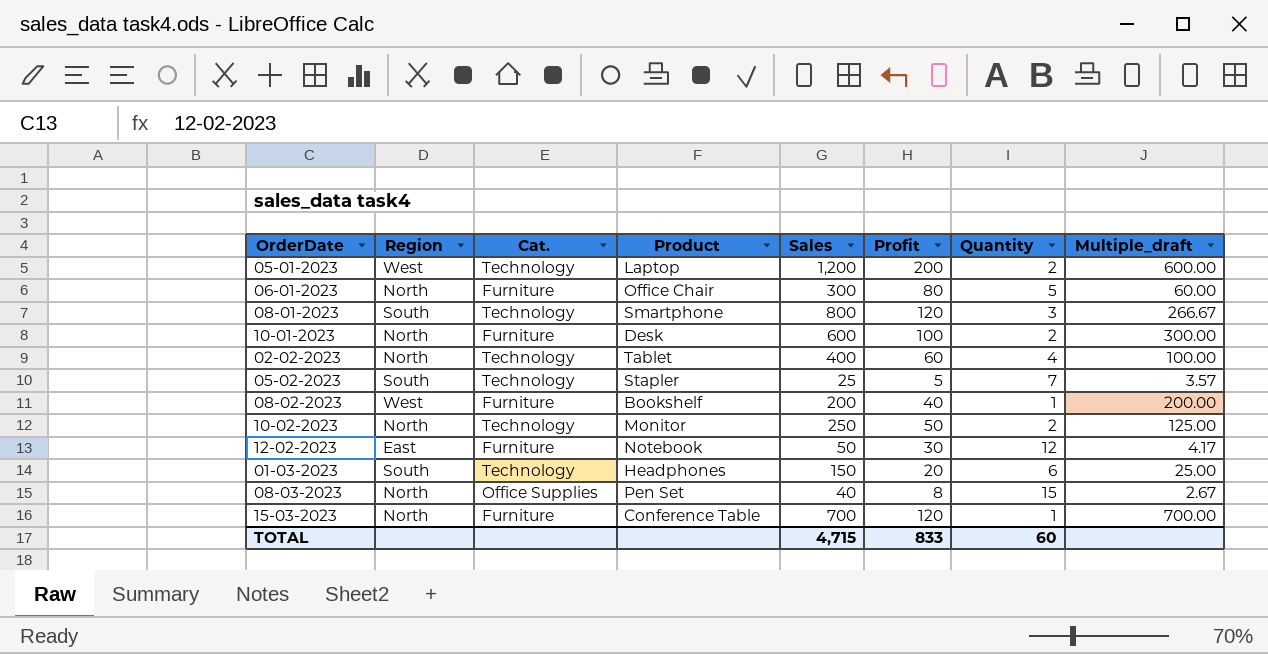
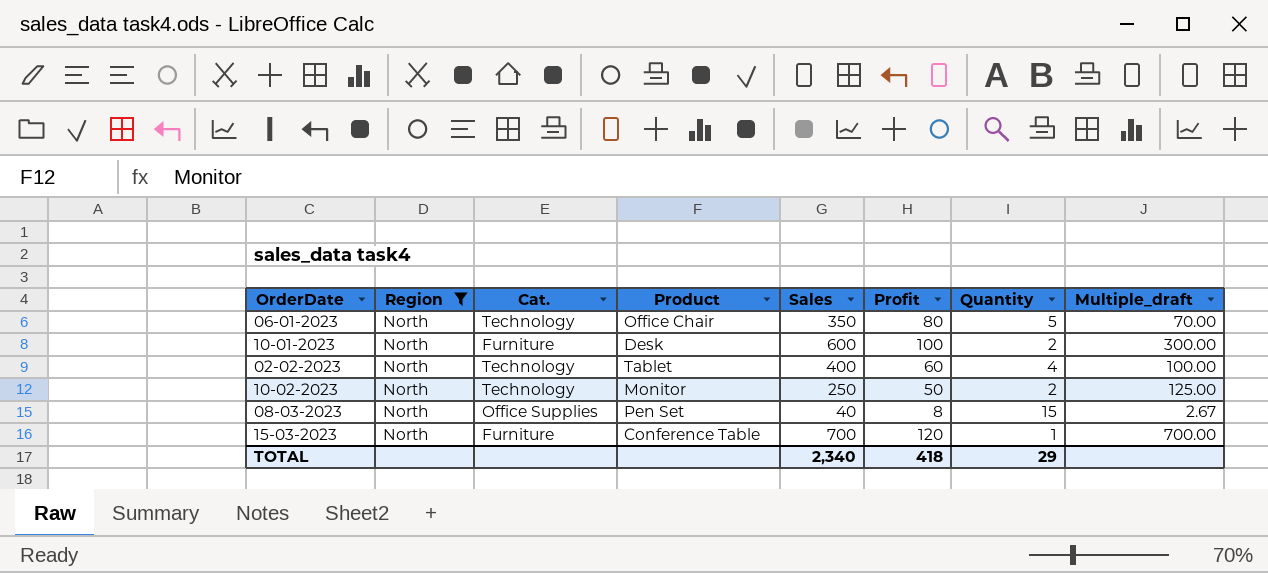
filter: none -> Region = North
06-01-2023 | Cat.: Furniture -> Technology
06-01-2023 | Sales: 300 -> 350
06-01-2023 | Multiple_draft: 60.00 -> 70.00
TOTAL | Sales: 4,715 -> 2,340
TOTAL | Profit: 833 -> 418
TOTAL | Quantity: 60 -> 29

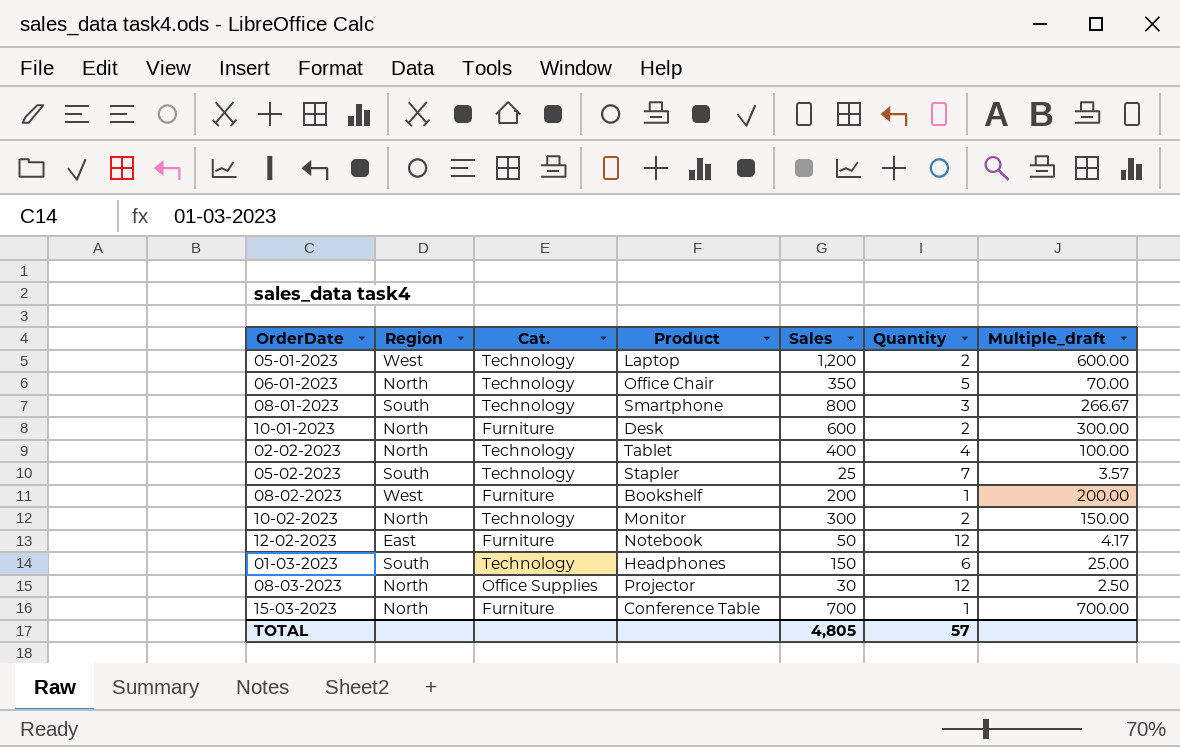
filter: Region = North -> none
column Profit | position: 6 -> none
10-02-2023 | Sales: 250 -> 300
10-02-2023 | Multiple_draft: 125.00 -> 150.00
08-03-2023 | Product: Pen Set -> Projector
08-03-2023 | Sales: 40 -> 30
08-03-2023 | Quantity: 15 -> 12
08-03-2023 | Multiple_draft: 2.67 -> 2.50
TOTAL | Sales: 2,340 -> 4,805
TOTAL | Quantity: 29 -> 57

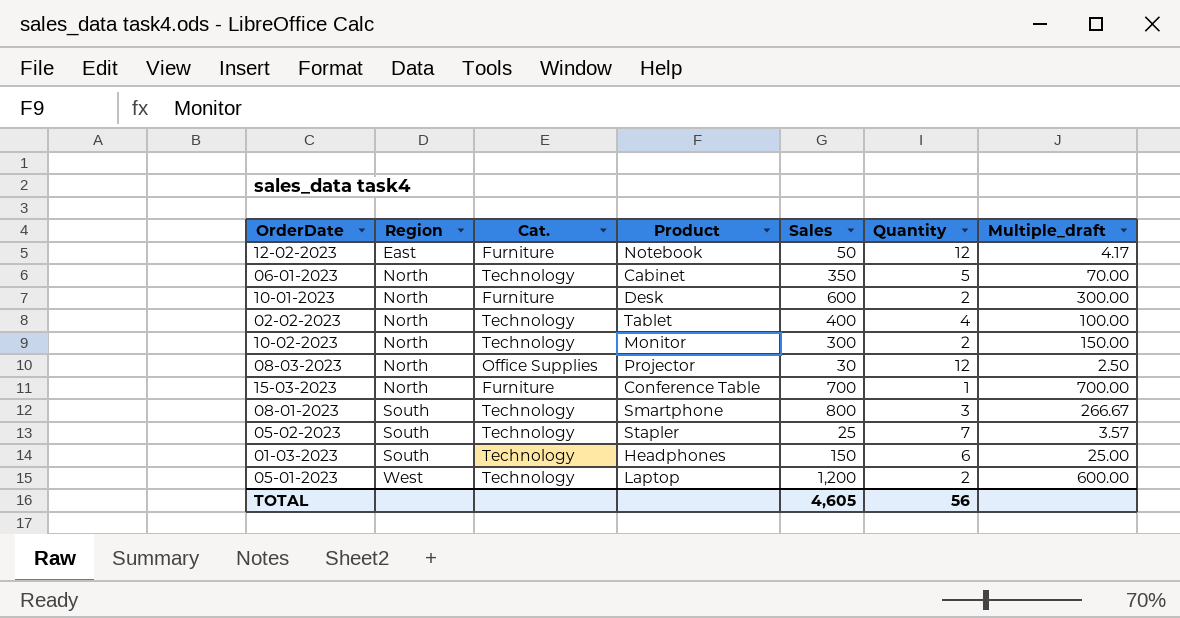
row order: OrderDate ascending -> Region ascending
row 08-02-2023: West | Furniture | Bookshelf | 200 | 1 | 200.00 -> none
06-01-2023 | Product: Office Chair -> Cabinet
TOTAL | Sales: 4,805 -> 4,605
TOTAL | Quantity: 57 -> 56

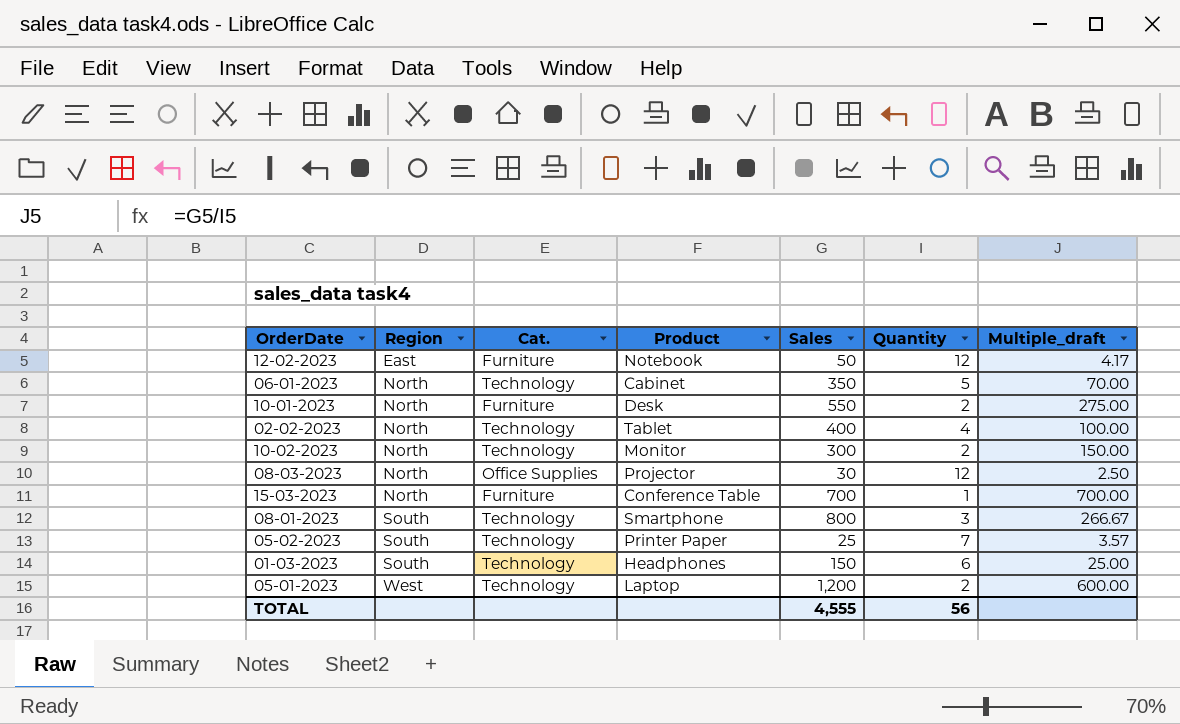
10-01-2023 | Sales: 600 -> 550
10-01-2023 | Multiple_draft: 300.00 -> 275.00
05-02-2023 | Product: Stapler -> Printer Paper
TOTAL | Sales: 4,605 -> 4,555

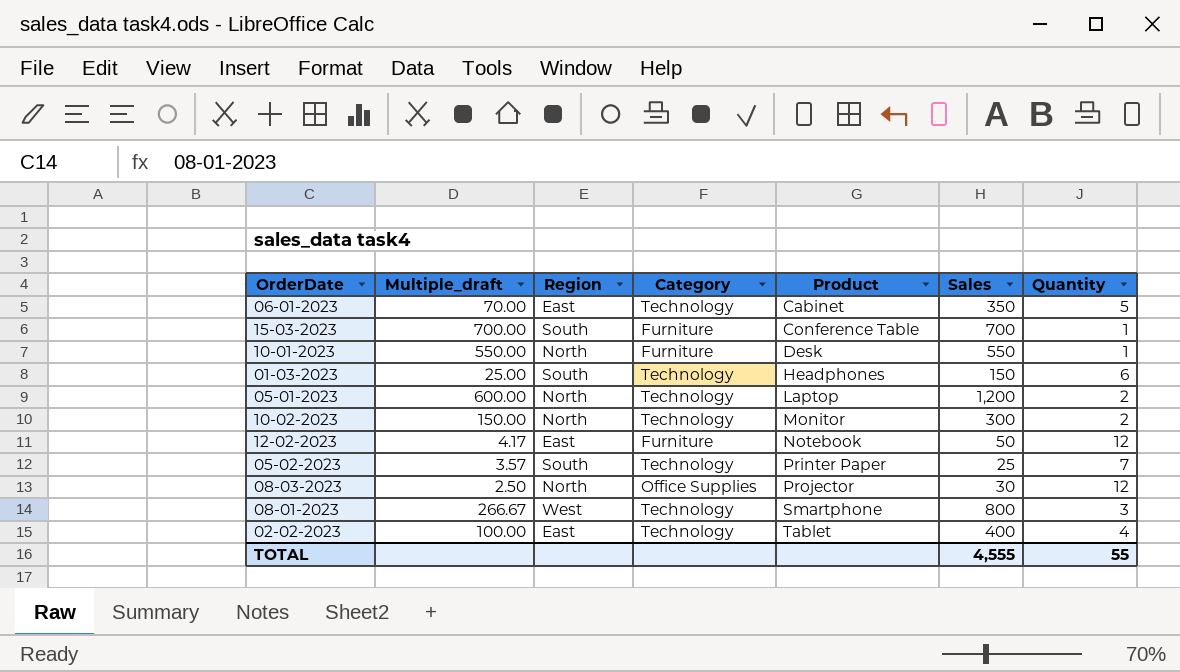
row order: Region ascending -> Product ascending
column Multiple_draft | position: 7 -> 2
column name: Cat. -> Category
06-01-2023 | Region: North -> East
15-03-2023 | Region: North -> South
10-01-2023 | Multiple_draft: 275.00 -> 550.00
10-01-2023 | Quantity: 2 -> 1
05-01-2023 | Region: West -> North
08-01-2023 | Region: South -> West
02-02-2023 | Region: North -> East
TOTAL | Quantity: 56 -> 55

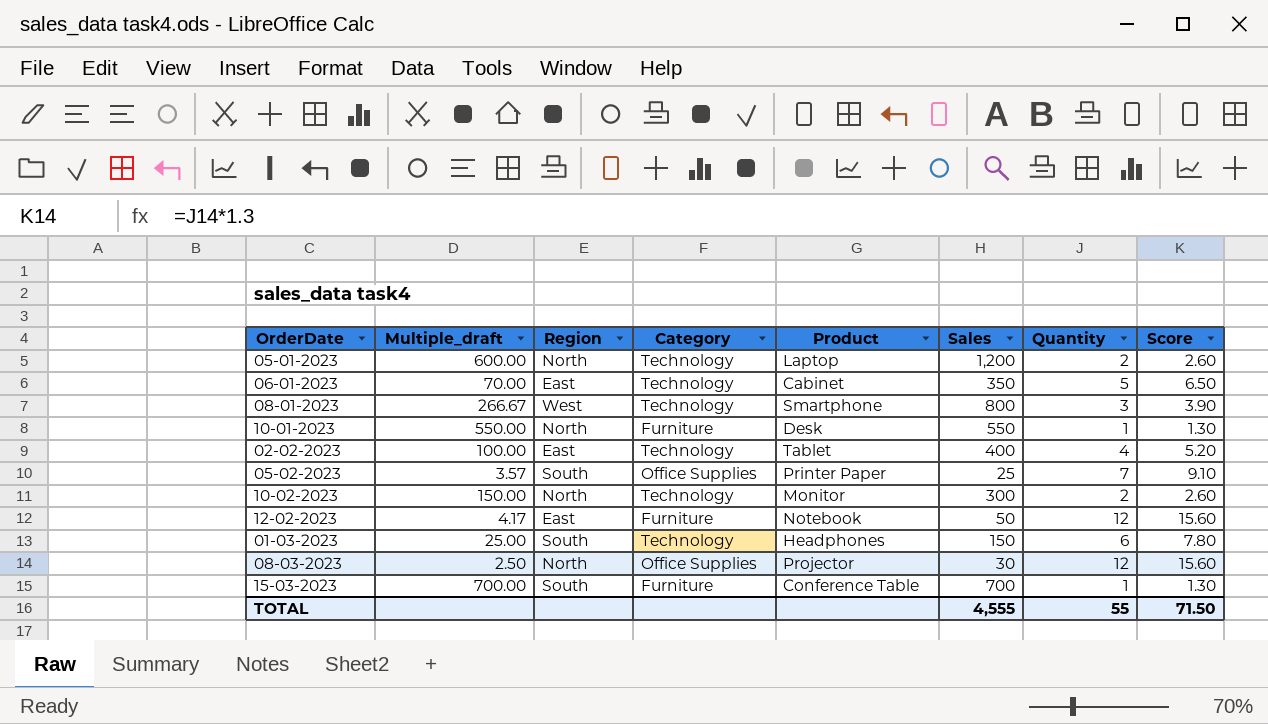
row order: Product ascending -> OrderDate ascending
column Score | formula: none -> [Quantity] * 1.3
05-02-2023 | Category: Technology -> Office Supplies

